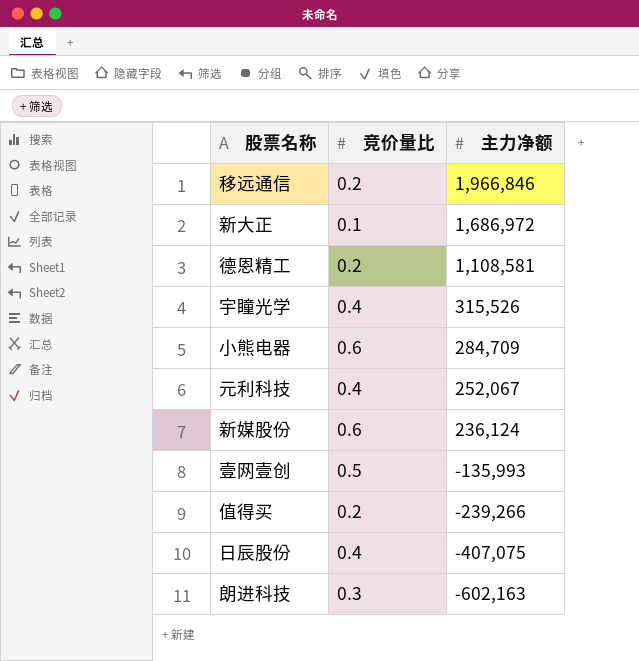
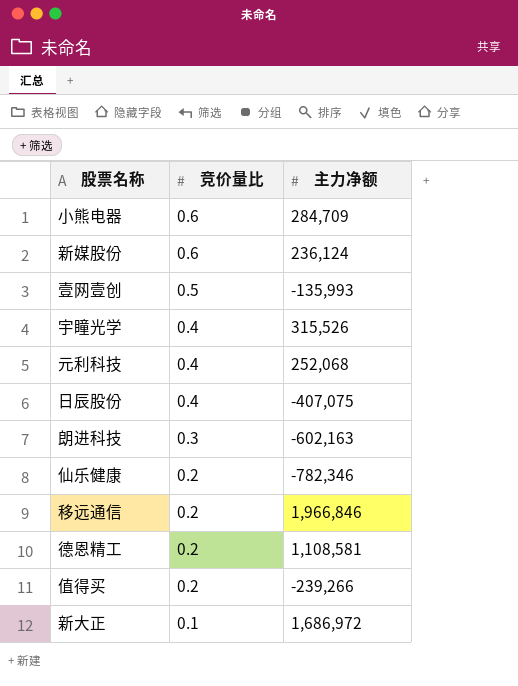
row order: 主力净额 descending -> 竞价量比 descending
元利科技 | 主力净额: 252,067 -> 252,068
row 仙乐健康: none -> 0.2 | -782,346

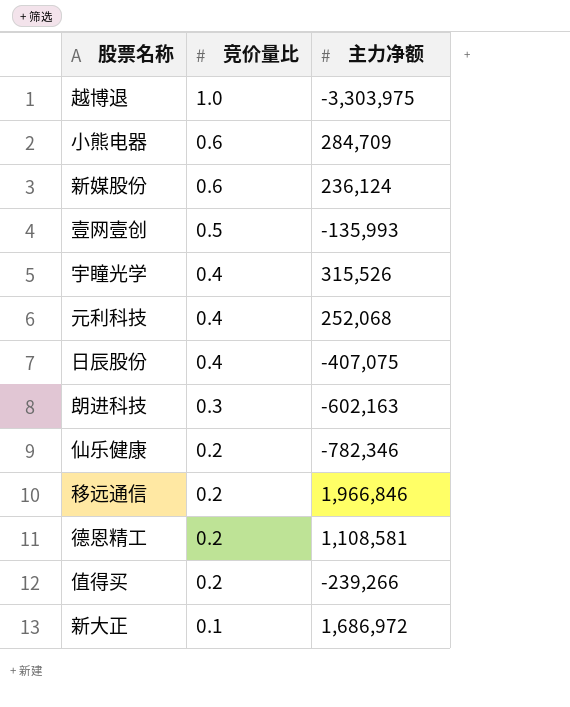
row 越博退: none -> 1.0 | -3,303,975

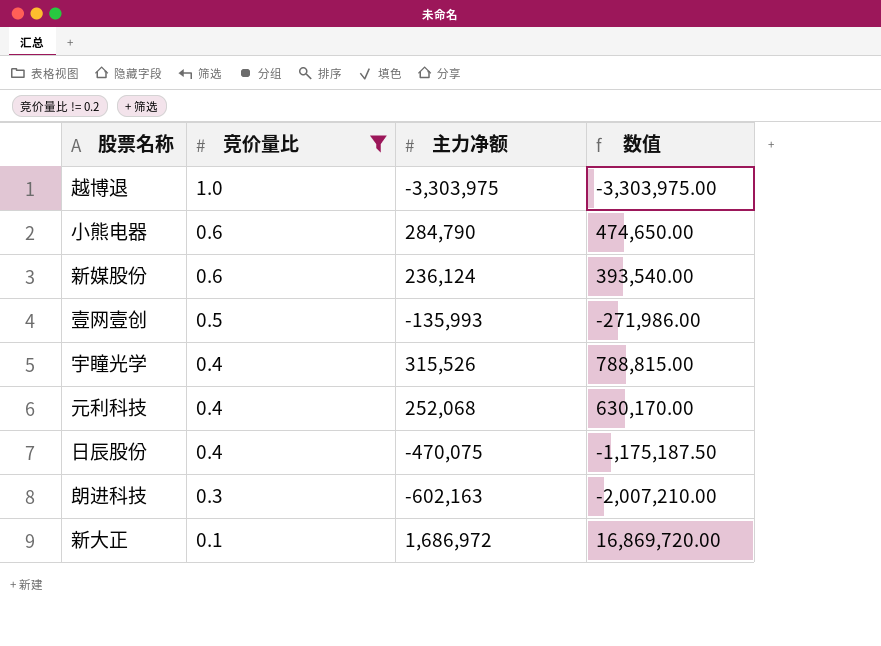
filter: none -> 竞价量比 != 0.2
column 数值 | formula: none -> [主力净额] / [竞价量比]
小熊电器 | 主力净额: 284,709 -> 284,790
日辰股份 | 主力净额: -407,075 -> -470,075

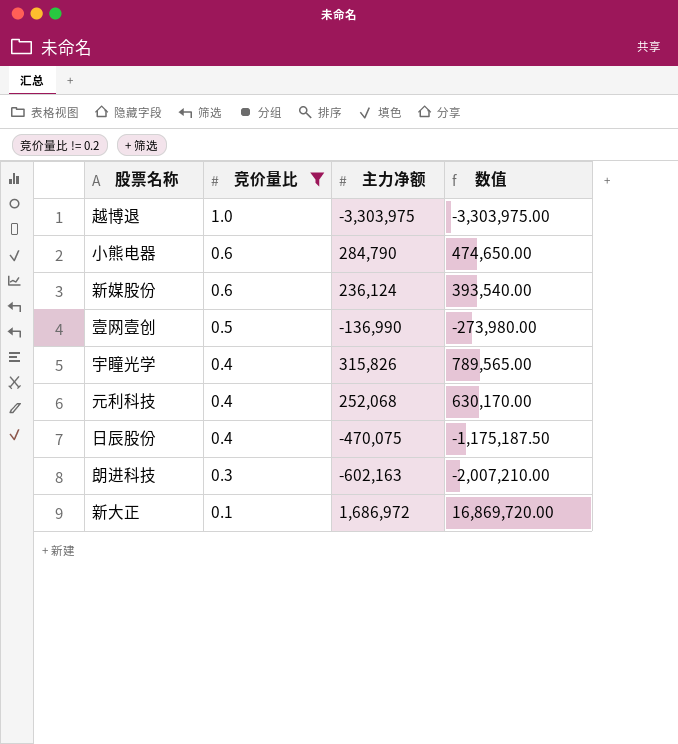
壹网壹创 | 主力净额: -135,993 -> -136,990
壹网壹创 | 数值: -271,986.00 -> -273,980.00
宇瞳光学 | 主力净额: 315,526 -> 315,826
宇瞳光学 | 数值: 788,815.00 -> 789,565.00

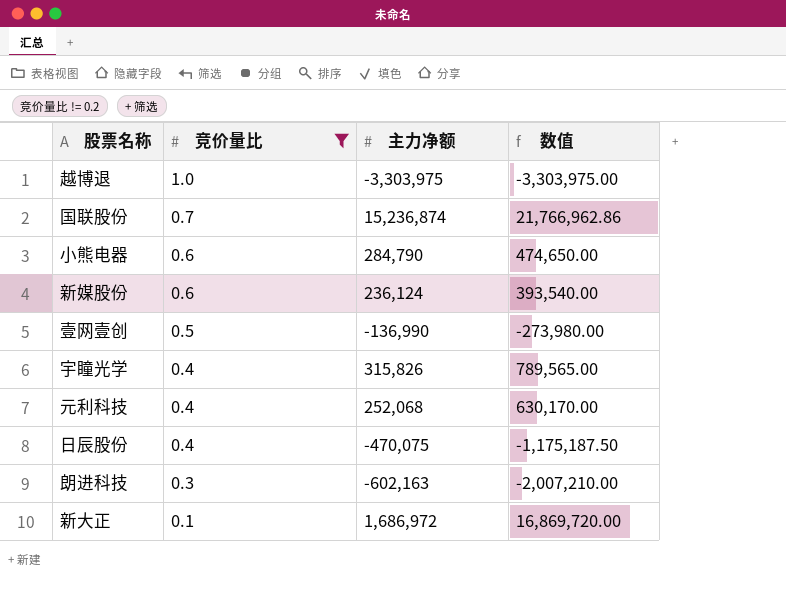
row 国联股份: none -> 0.7 | 15,236,874 | 21,766,962.86

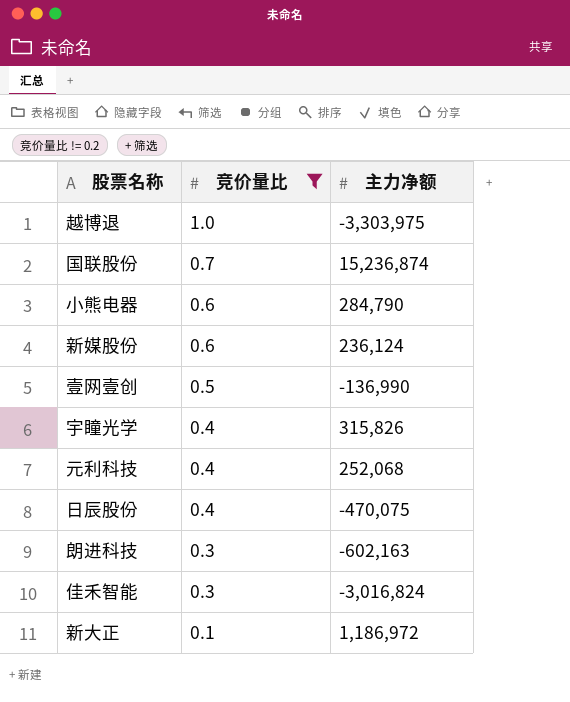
column 数值 | formula: [主力净额] / [竞价量比] -> none
row 佳禾智能: none -> 0.3 | -3,016,824
新大正 | 主力净额: 1,686,972 -> 1,186,972

